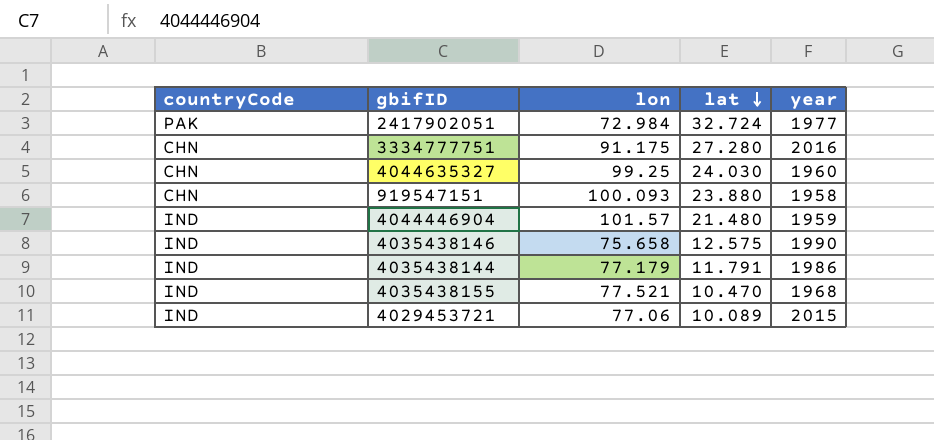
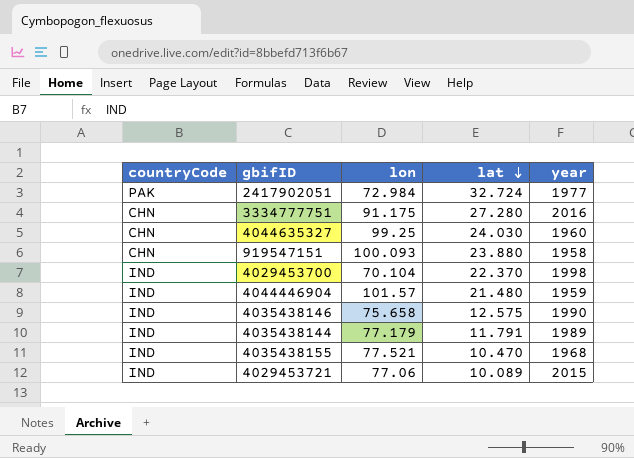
row 4029453700: none -> IND | 70.104 | 22.370 | 1998
4035438144 | year: 1986 -> 1989

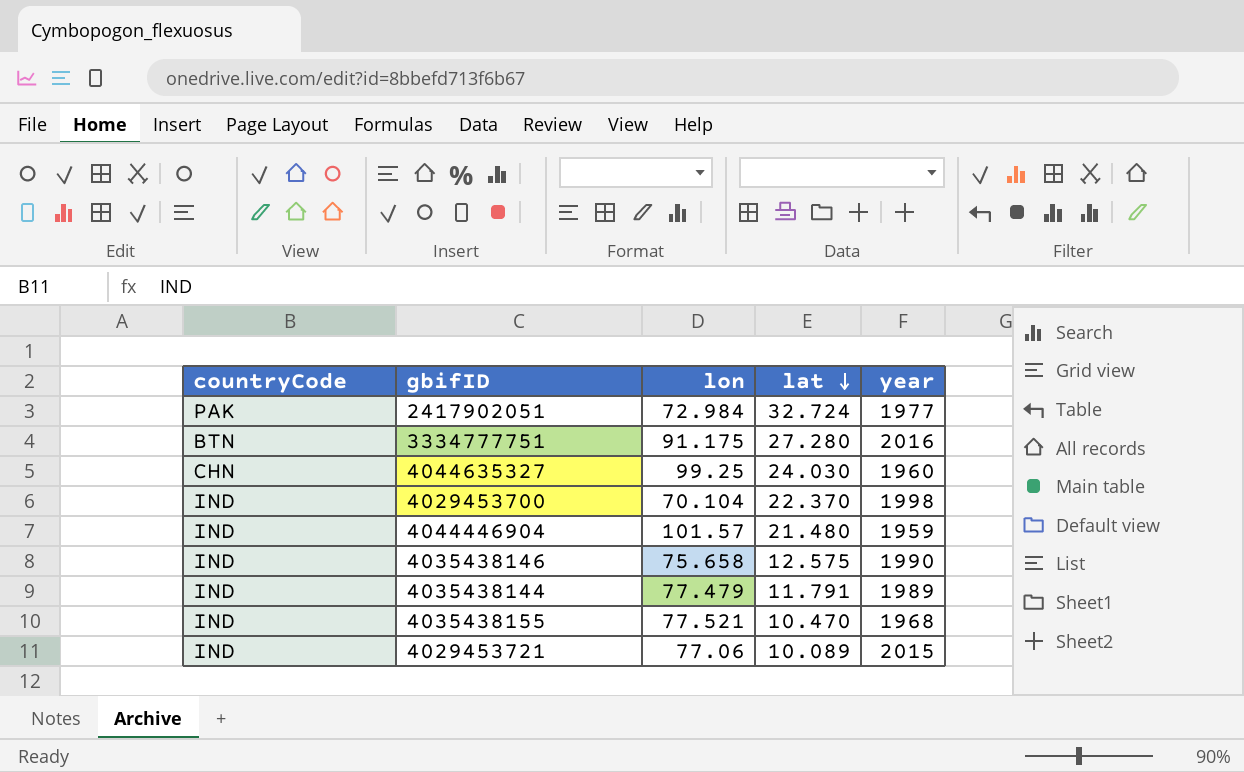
row 919547151: CHN | 100.093 | 23.880 | 1958 -> none
3334777751 | countryCode: CHN -> BTN
4035438144 | lon: 77.179 -> 77.479

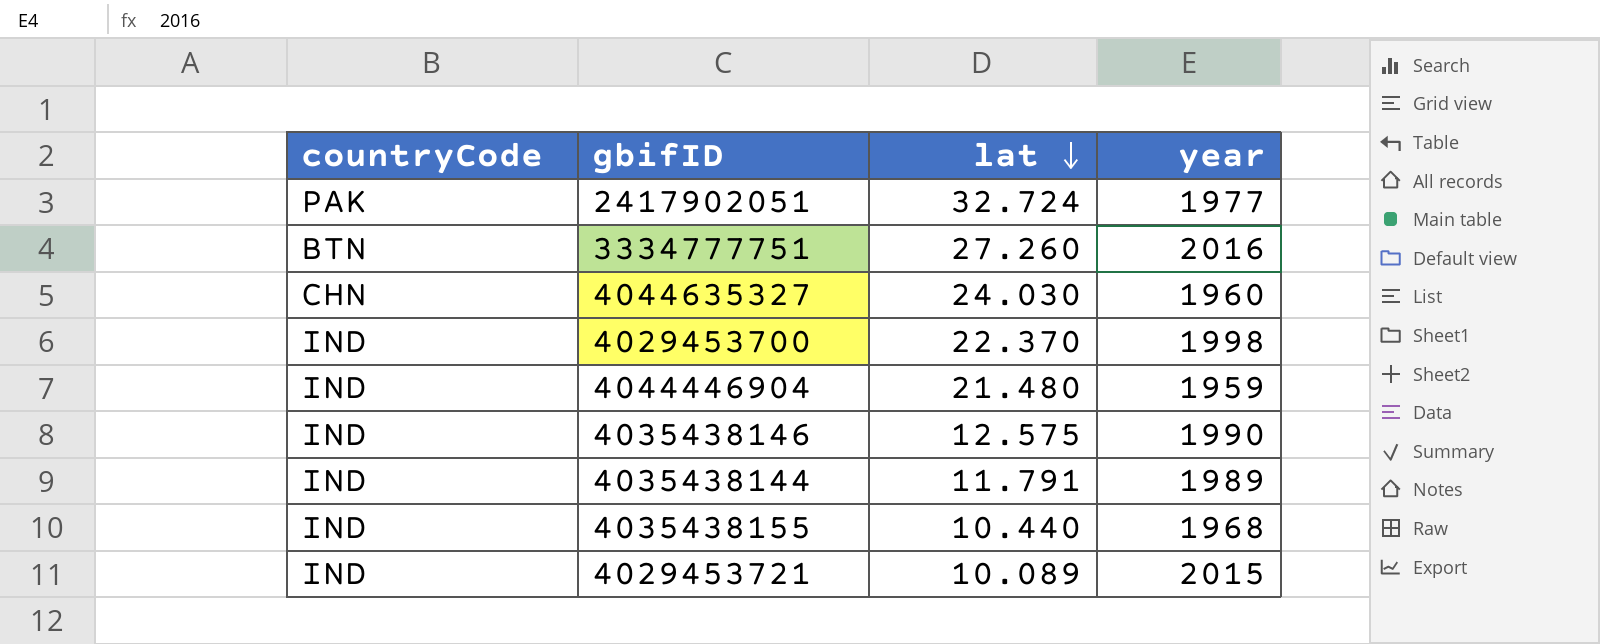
column lon | position: 3 -> none
3334777751 | lat: 27.280 -> 27.260
4035438155 | lat: 10.470 -> 10.440

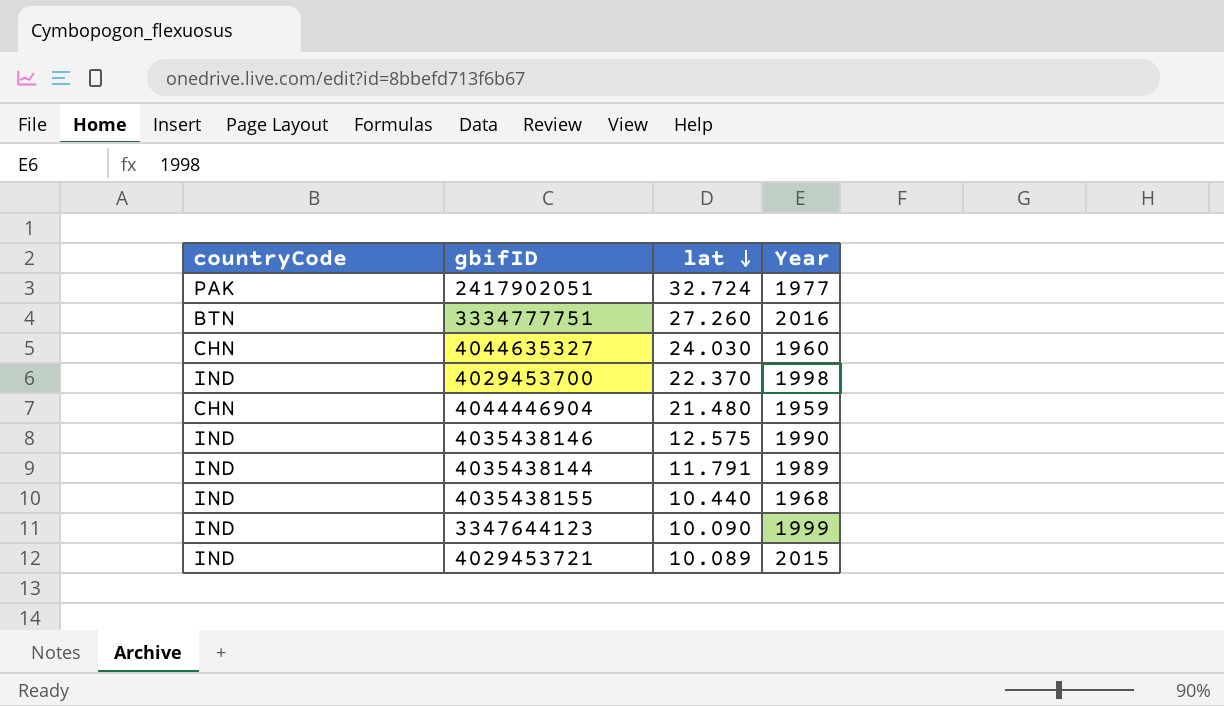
column name: year -> Year
4044446904 | countryCode: IND -> CHN
row 3347644123: none -> IND | 10.090 | 1999

